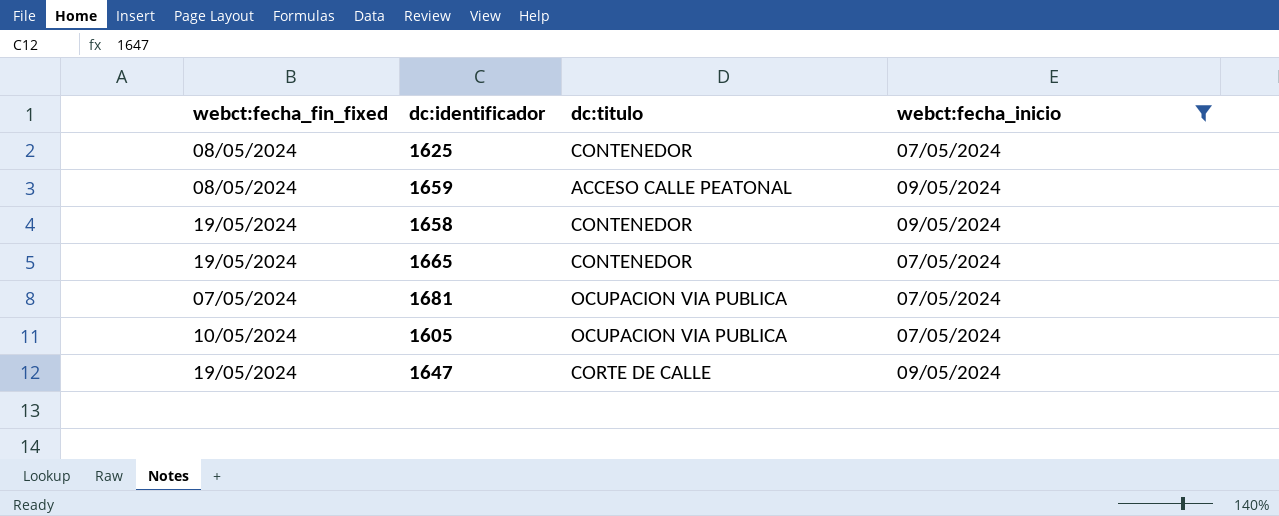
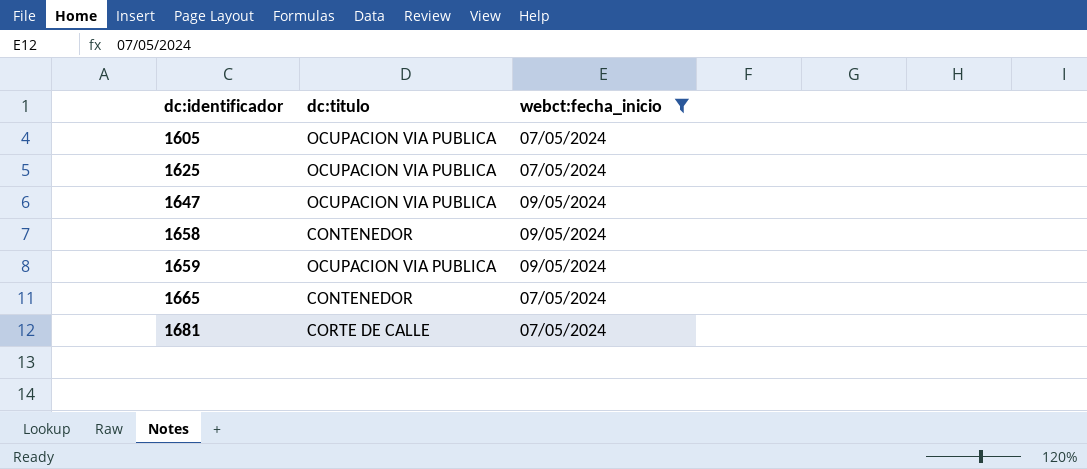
row order: none -> dc:identificador ascending
column webct:fecha_fin_fixed | position: 1 -> none
1625 | dc:titulo: CONTENEDOR -> OCUPACION VIA PUBLICA
1647 | dc:titulo: CORTE DE CALLE -> OCUPACION VIA PUBLICA
1659 | dc:titulo: ACCESO CALLE PEATONAL -> OCUPACION VIA PUBLICA
1681 | dc:titulo: OCUPACION VIA PUBLICA -> CORTE DE CALLE

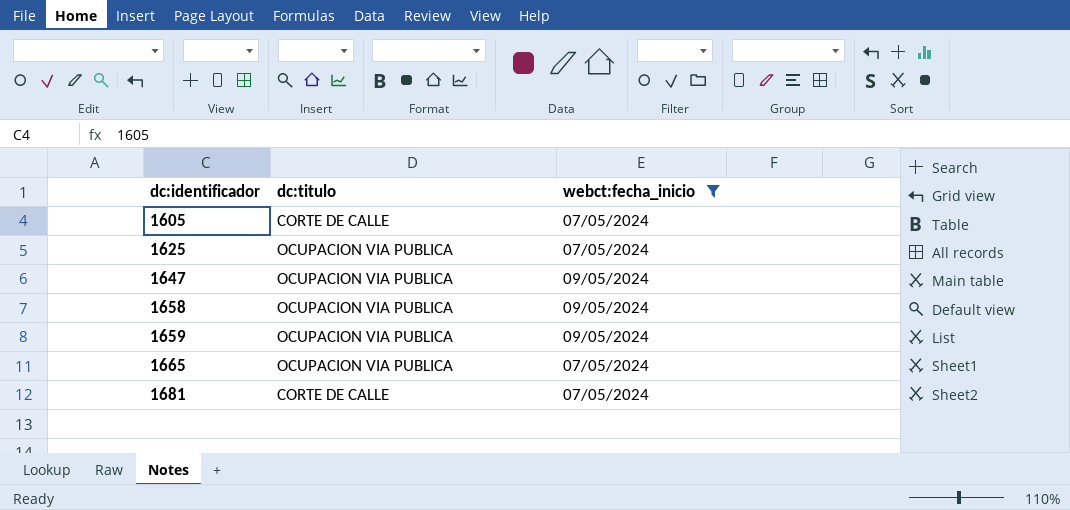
1605 | dc:titulo: OCUPACION VIA PUBLICA -> CORTE DE CALLE
1658 | dc:titulo: CONTENEDOR -> OCUPACION VIA PUBLICA
1665 | dc:titulo: CONTENEDOR -> OCUPACION VIA PUBLICA

